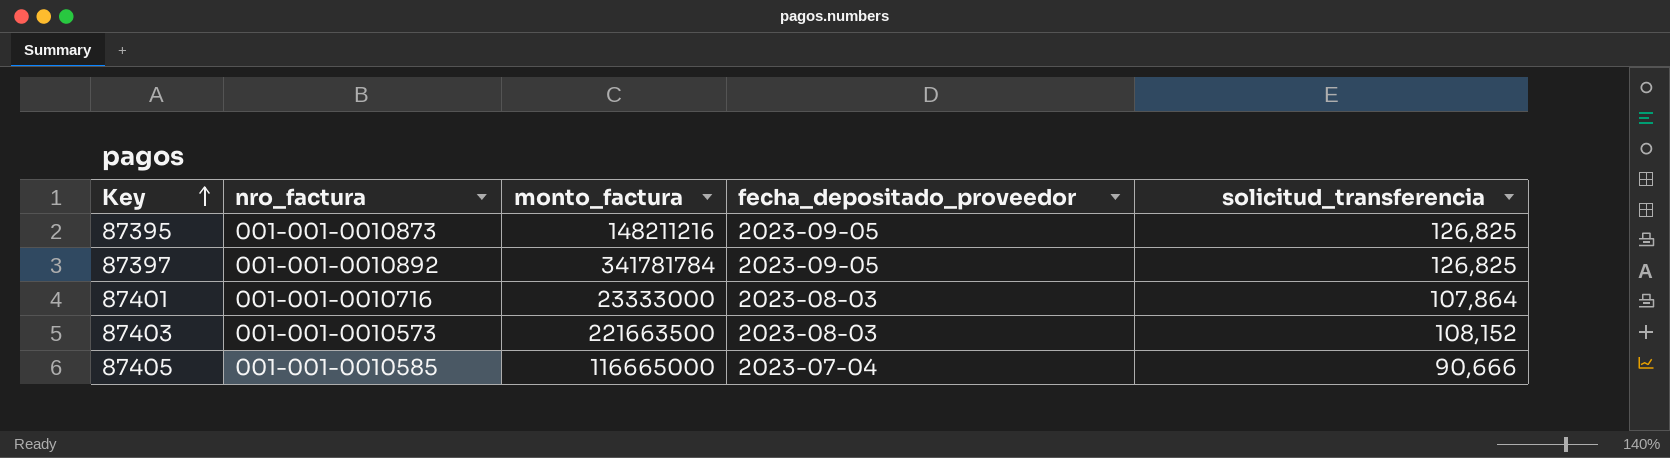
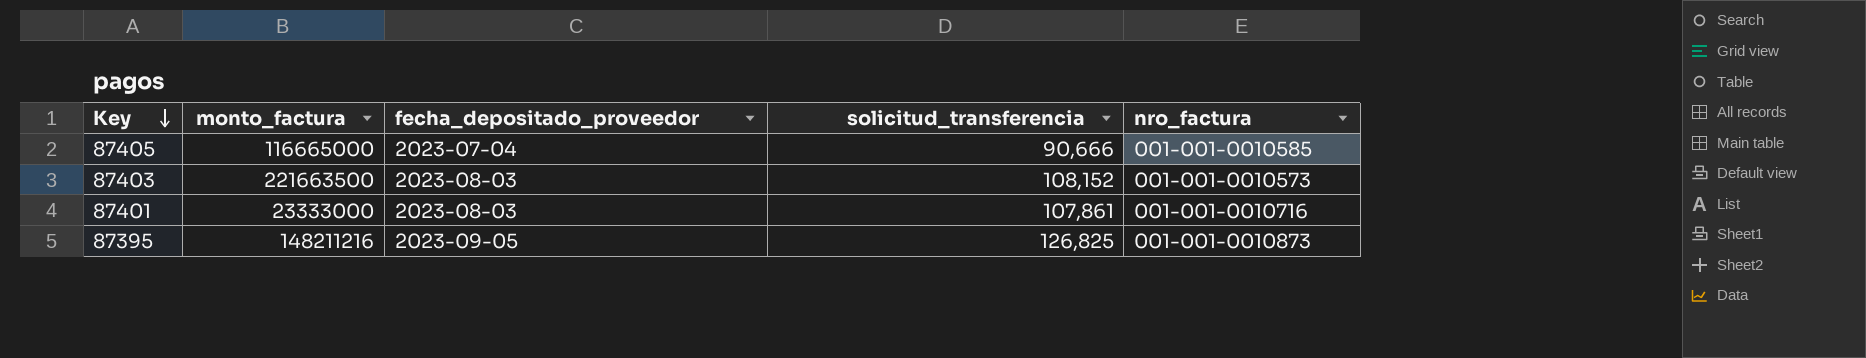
row order: Key ascending -> Key descending
column nro_factura | position: 2 -> 5
row 87397: 001-001-0010892 | 341781784 | 2023-09-05 | 126,825 -> none
87401 | solicitud_transferencia: 107,864 -> 107,861

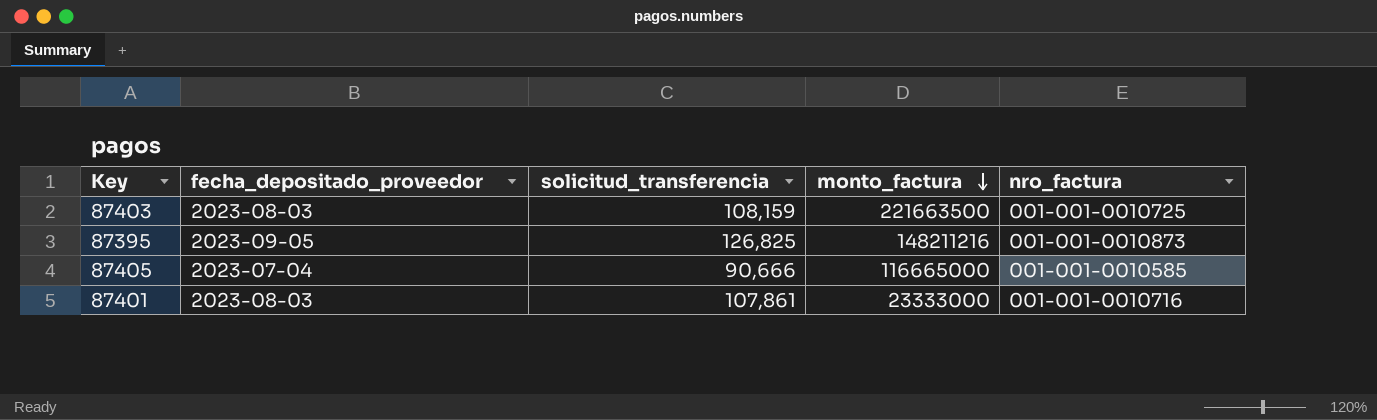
row order: Key descending -> monto_factura descending
column monto_factura | position: 2 -> 4
87403 | solicitud_transferencia: 108,152 -> 108,159
87403 | nro_factura: 001-001-0010573 -> 001-001-0010725

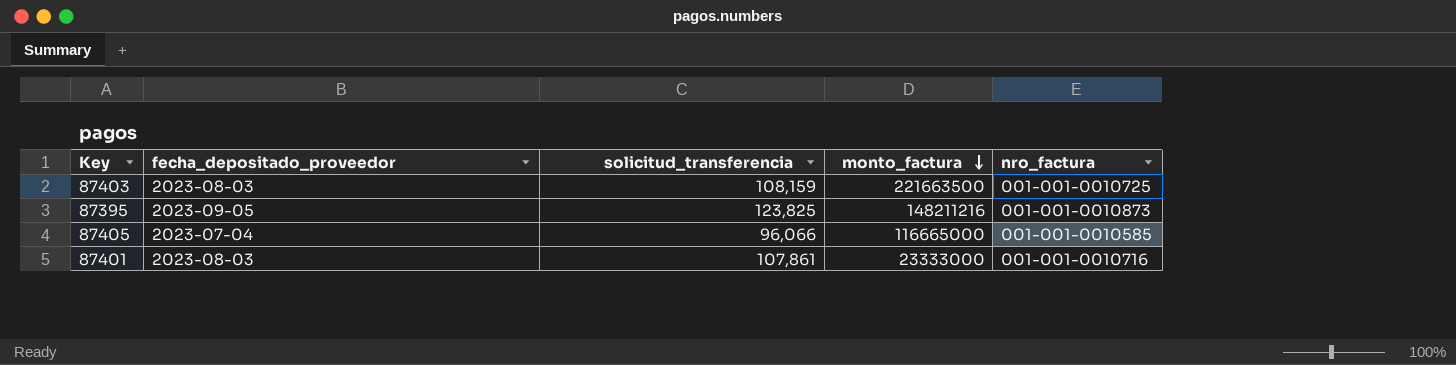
87395 | solicitud_transferencia: 126,825 -> 123,825
87405 | solicitud_transferencia: 90,666 -> 96,066

